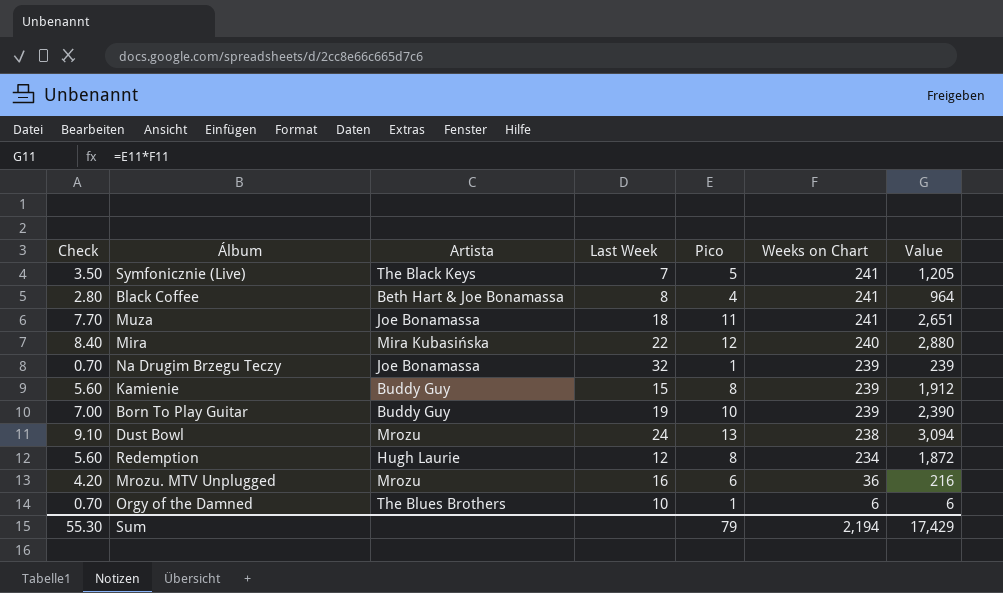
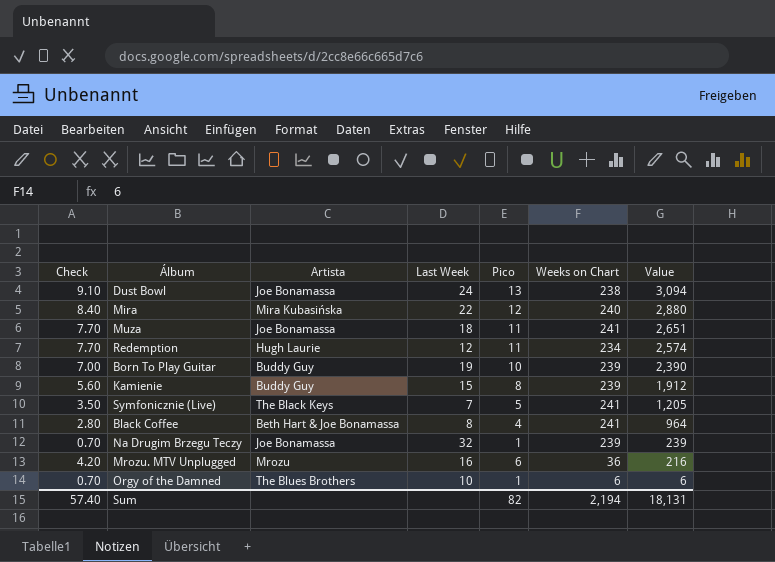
row order: Weeks on Chart descending -> Value descending
Dust Bowl | Artista: Mrozu -> Joe Bonamassa
Redemption | Check: 5.60 -> 7.70
Redemption | Pico: 8 -> 11
Redemption | Value: 1,872 -> 2,574
Sum | Check: 55.30 -> 57.40
Sum | Pico: 79 -> 82
Sum | Value: 17,429 -> 18,131

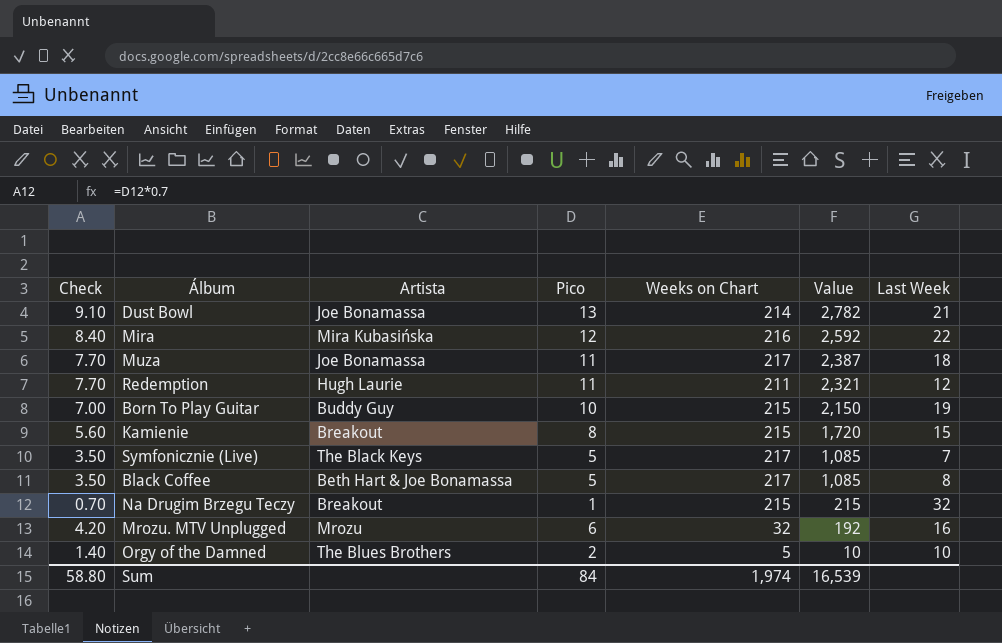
column Last Week | position: 4 -> 7
Dust Bowl | Weeks on Chart: 238 -> 214
Dust Bowl | Value: 3,094 -> 2,782
Dust Bowl | Last Week: 24 -> 21
Mira | Weeks on Chart: 240 -> 216
Mira | Value: 2,880 -> 2,592
Muza | Weeks on Chart: 241 -> 217
Muza | Value: 2,651 -> 2,387
Redemption | Weeks on Chart: 234 -> 211
Redemption | Value: 2,574 -> 2,321
Born To Play Guitar | Weeks on Chart: 239 -> 215
Born To Play Guitar | Value: 2,390 -> 2,150
Kamienie | Artista: Buddy Guy -> Breakout
Kamienie | Weeks on Chart: 239 -> 215
Kamienie | Value: 1,912 -> 1,720
Symfonicznie (Live) | Weeks on Chart: 241 -> 217
Symfonicznie (Live) | Value: 1,205 -> 1,085
Black Coffee | Check: 2.80 -> 3.50
Black Coffee | Pico: 4 -> 5
Black Coffee | Weeks on Chart: 241 -> 217
Black Coffee | Value: 964 -> 1,085
Na Drugim Brzegu Teczy | Artista: Joe Bonamassa -> Breakout
Na Drugim Brzegu Teczy | Weeks on Chart: 239 -> 215
Na Drugim Brzegu Teczy | Value: 239 -> 215
Mrozu. MTV Unplugged | Weeks on Chart: 36 -> 32
Mrozu. MTV Unplugged | Value: 216 -> 192
Orgy of the Damned | Check: 0.70 -> 1.40
Orgy of the Damned | Pico: 1 -> 2
Orgy of the Damned | Weeks on Chart: 6 -> 5
Orgy of the Damned | Value: 6 -> 10
Sum | Check: 57.40 -> 58.80
Sum | Pico: 82 -> 84
Sum | Weeks on Chart: 2,194 -> 1,974
Sum | Value: 18,131 -> 16,539

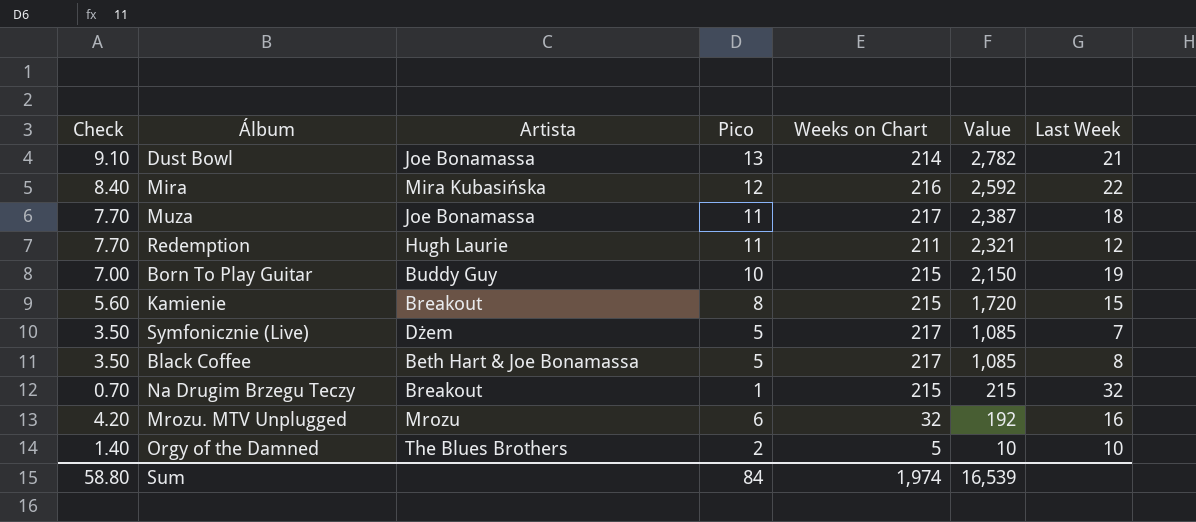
Symfonicznie (Live) | Artista: The Black Keys -> Dżem

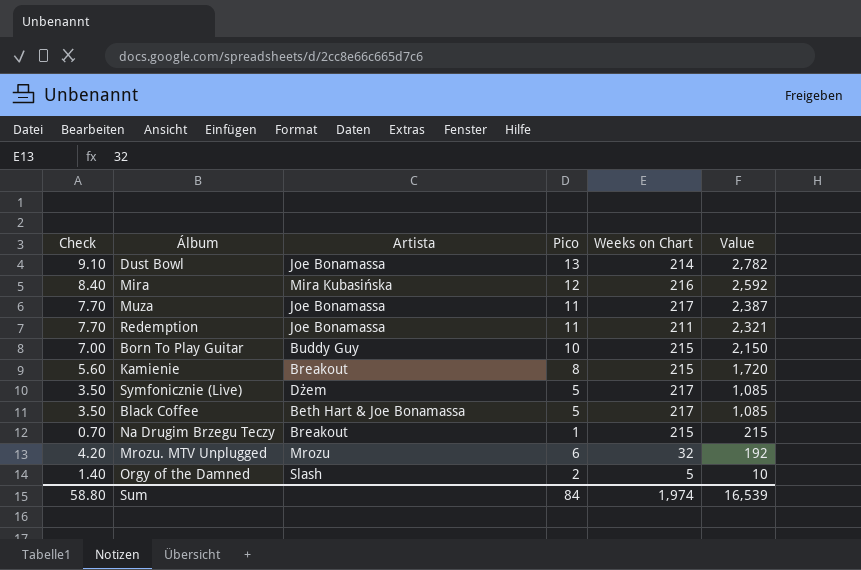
column Last Week | position: 7 -> none
Redemption | Artista: Hugh Laurie -> Joe Bonamassa
Orgy of the Damned | Artista: The Blues Brothers -> Slash

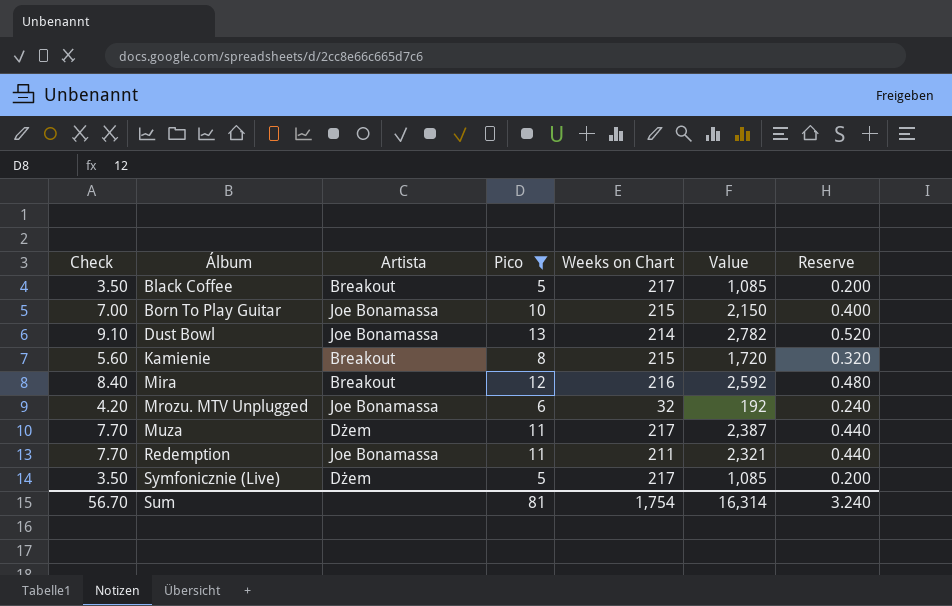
filter: none -> Pico >= 5
row order: Value descending -> Álbum ascending
column Reserve | formula: none -> [Pico] * 0.04
Black Coffee | Artista: Beth Hart & Joe Bonamassa -> Breakout
Born To Play Guitar | Artista: Buddy Guy -> Joe Bonamassa
Mira | Artista: Mira Kubasińska -> Breakout
Mrozu. MTV Unplugged | Artista: Mrozu -> Joe Bonamassa
Muza | Artista: Joe Bonamassa -> Dżem
Sum | Check: 58.80 -> 56.70
Sum | Pico: 84 -> 81
Sum | Weeks on Chart: 1,974 -> 1,754
Sum | Value: 16,539 -> 16,314

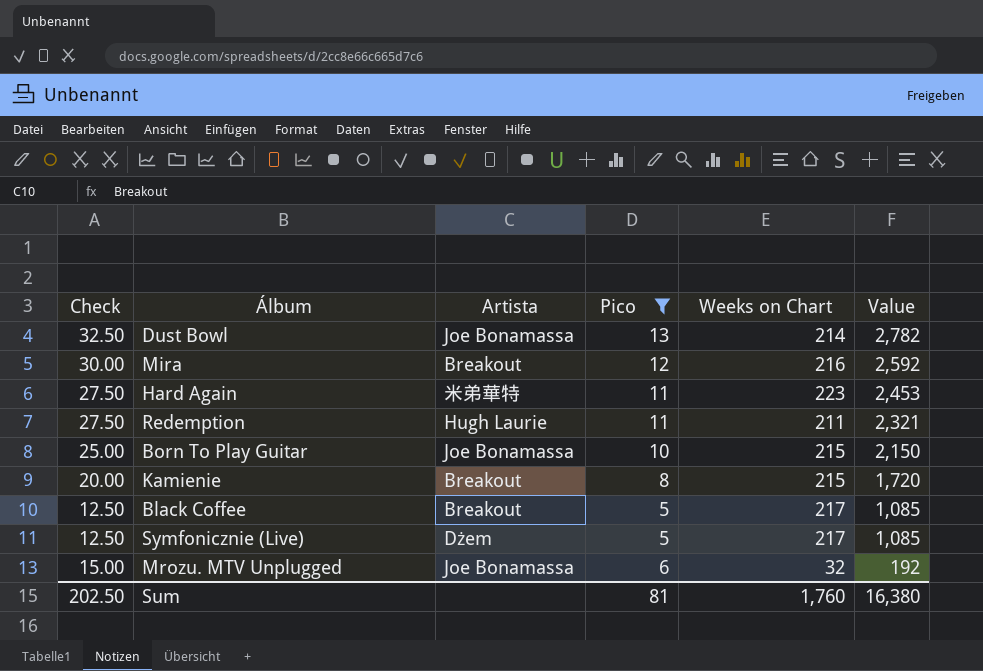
row order: Álbum ascending -> Value descending
column Reserve | formula: [Pico] * 0.04 -> none
column Check | formula: [Pico] * 0.7 -> [Pico] * 2.5
row Muza: 7.70 | Dżem | 11 | 217 | 2,387 | 0.440 -> none
row Hard Again: none -> 27.50 | 米弟華特 | 11 | 223 | 2,453
Redemption | Artista: Joe Bonamassa -> Hugh Laurie
Sum | Check: 56.70 -> 202.50
Sum | Weeks on Chart: 1,754 -> 1,760
Sum | Value: 16,314 -> 16,380

